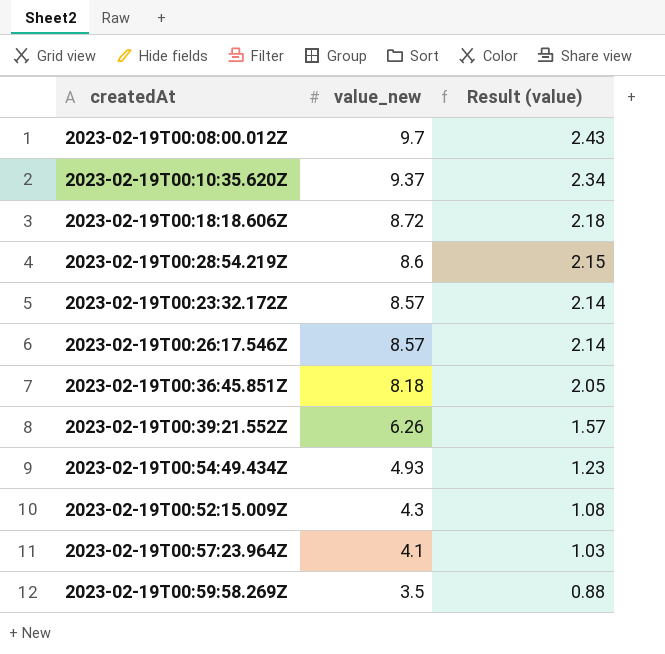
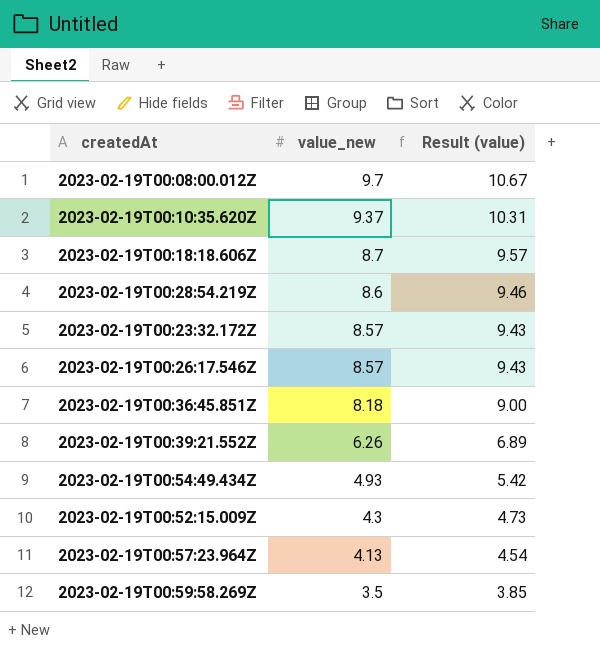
column Result (value) | formula: [value_new] * 0.25 -> [value_new] * 1.1
2023-02-19T00:18:18.606Z | value_new: 8.72 -> 8.7
2023-02-19T00:57:23.964Z | value_new: 4.1 -> 4.13

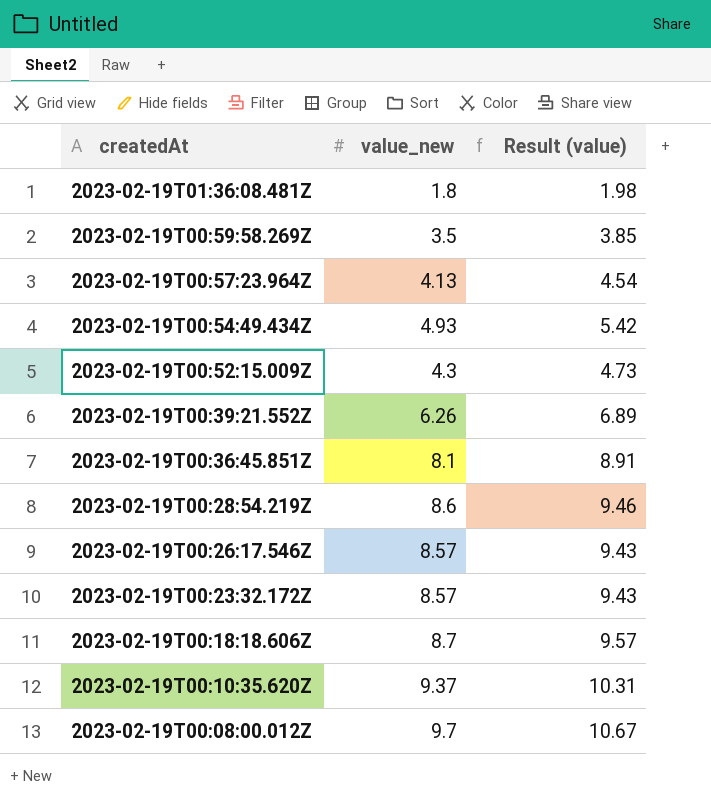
row order: value_new descending -> createdAt descending
row 2023-02-19T01:36:08.481Z: none -> 1.8 | 1.98
2023-02-19T00:36:45.851Z | value_new: 8.18 -> 8.1
2023-02-19T00:36:45.851Z | Result (value): 9.00 -> 8.91

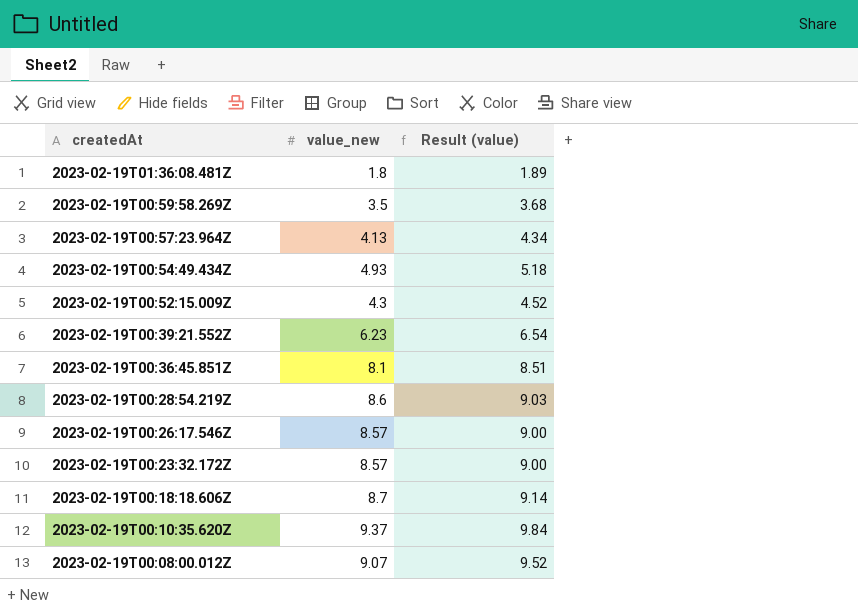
column Result (value) | formula: [value_new] * 1.1 -> [value_new] * 1.05
2023-02-19T00:39:21.552Z | value_new: 6.26 -> 6.23
2023-02-19T00:08:00.012Z | value_new: 9.7 -> 9.07

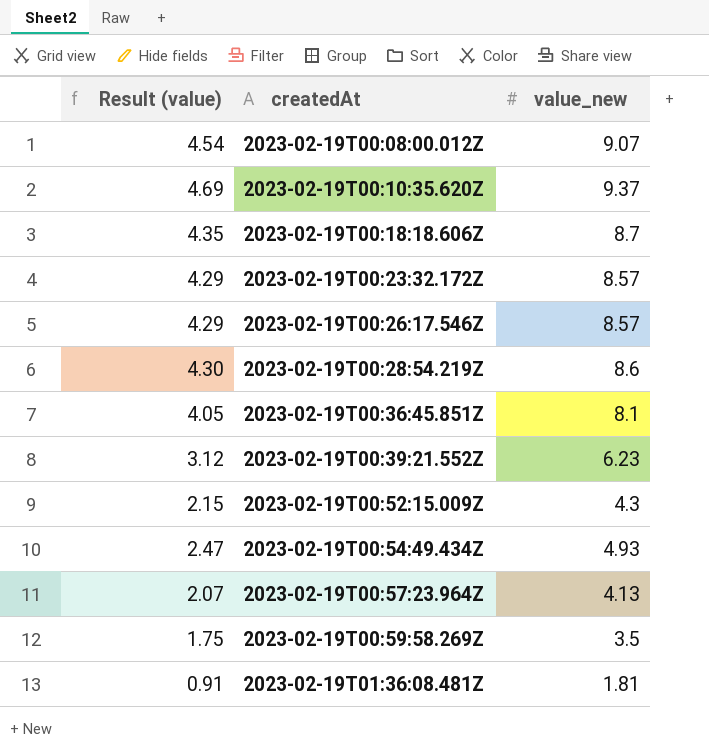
row order: createdAt descending -> createdAt ascending
column Result (value) | formula: [value_new] * 1.05 -> [value_new] * 0.5
column Result (value) | position: 3 -> 1
2023-02-19T01:36:08.481Z | value_new: 1.8 -> 1.81

